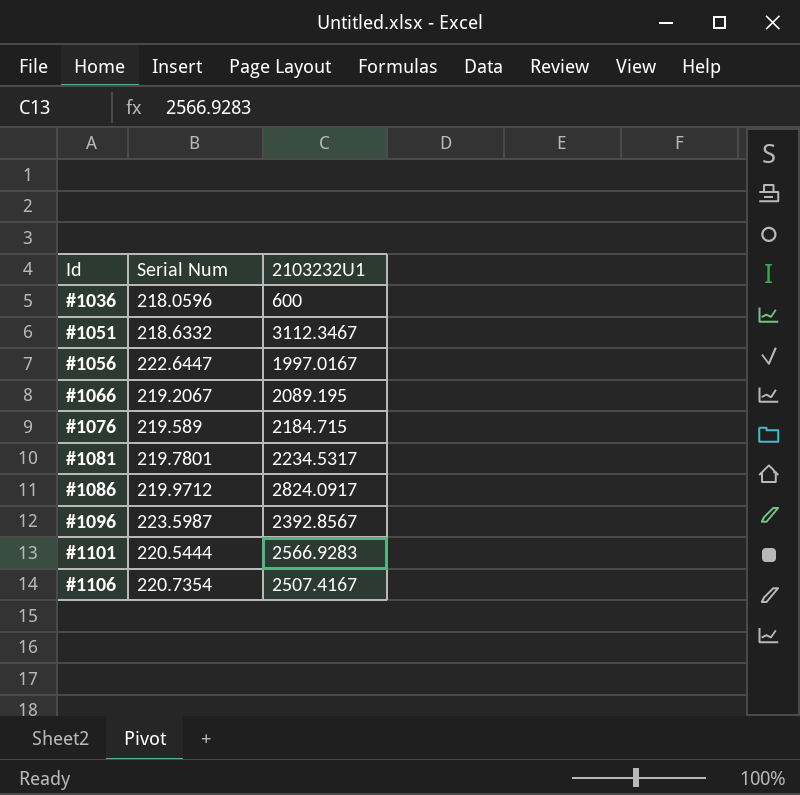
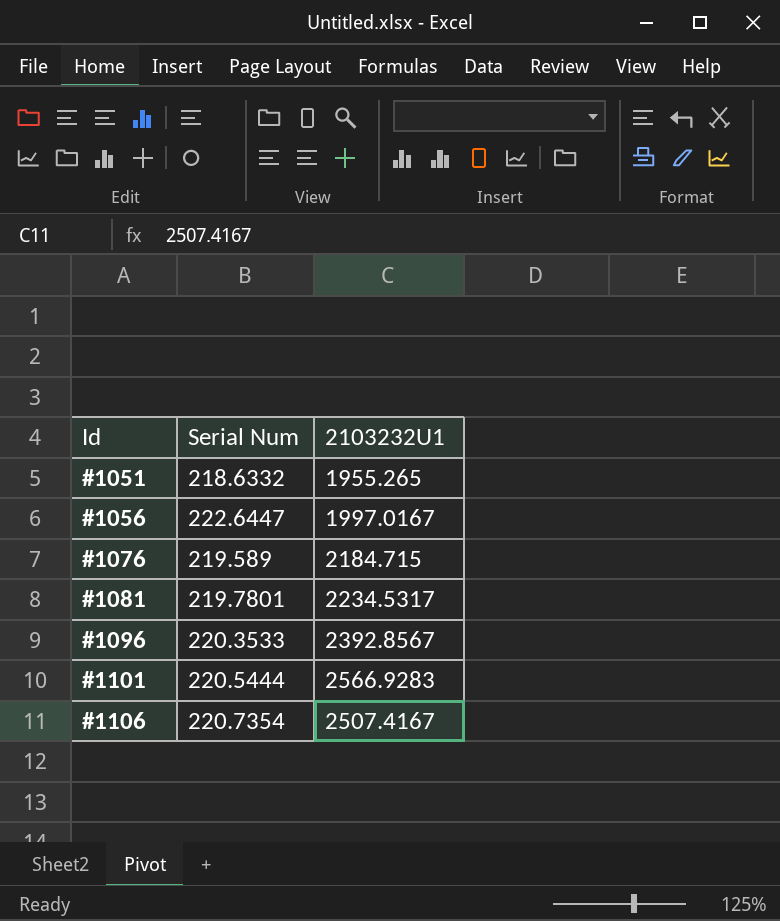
row #1036: 218.0596 | 600 -> none
row #1066: 219.2067 | 2089.195 -> none
row #1086: 219.9712 | 2824.0917 -> none
#1051 | 2103232U1: 3112.3467 -> 1955.265
#1096 | Serial Num: 223.5987 -> 220.3533

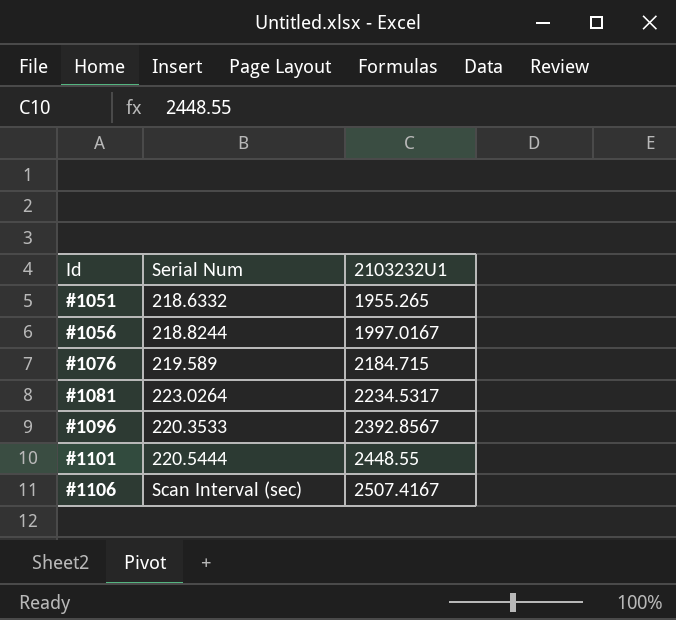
#1056 | Serial Num: 222.6447 -> 218.8244
#1081 | Serial Num: 219.7801 -> 223.0264
#1101 | 2103232U1: 2566.9283 -> 2448.55
#1106 | Serial Num: 220.7354 -> Scan Interval (sec)

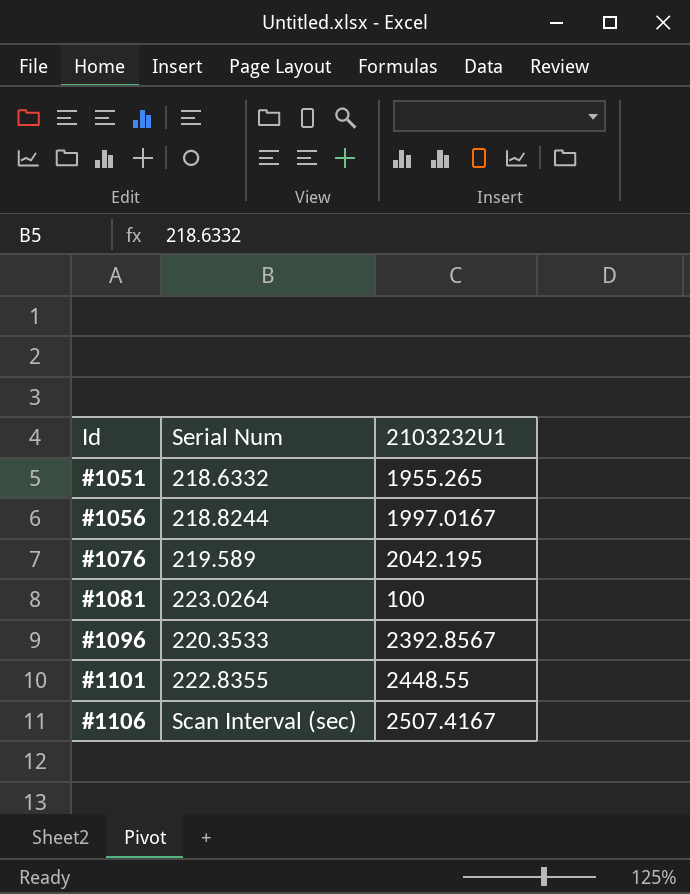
#1076 | 2103232U1: 2184.715 -> 2042.195
#1081 | 2103232U1: 2234.5317 -> 100
#1101 | Serial Num: 220.5444 -> 222.8355

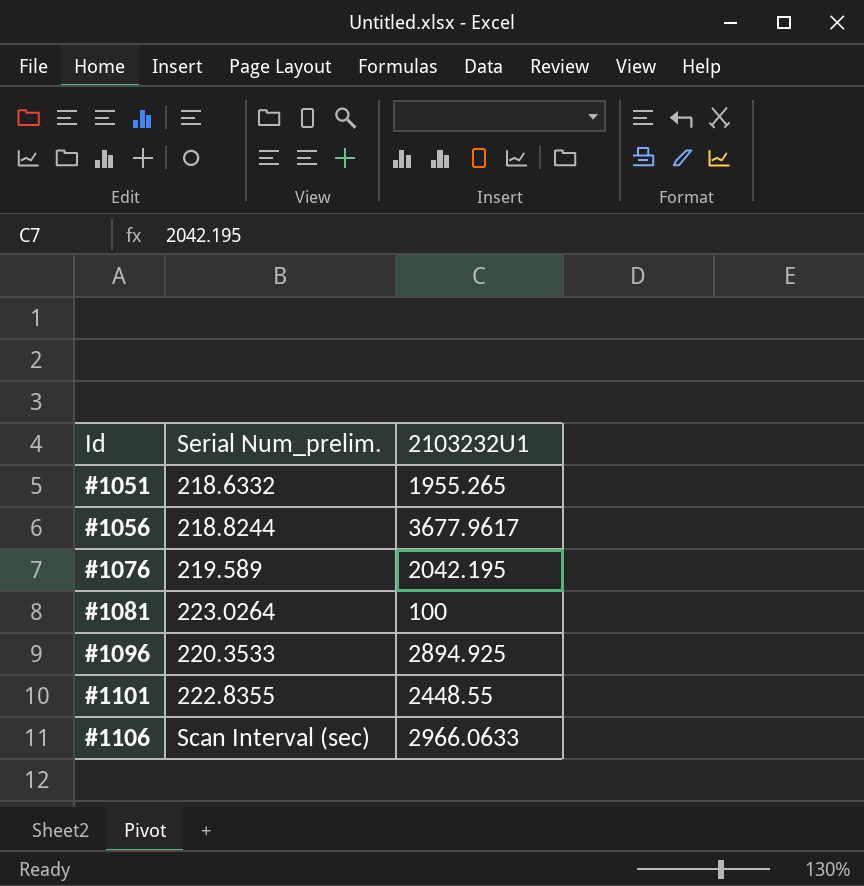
column name: Serial Num -> Serial Num_prelim.
#1056 | 2103232U1: 1997.0167 -> 3677.9617
#1096 | 2103232U1: 2392.8567 -> 2894.925
#1106 | 2103232U1: 2507.4167 -> 2966.0633

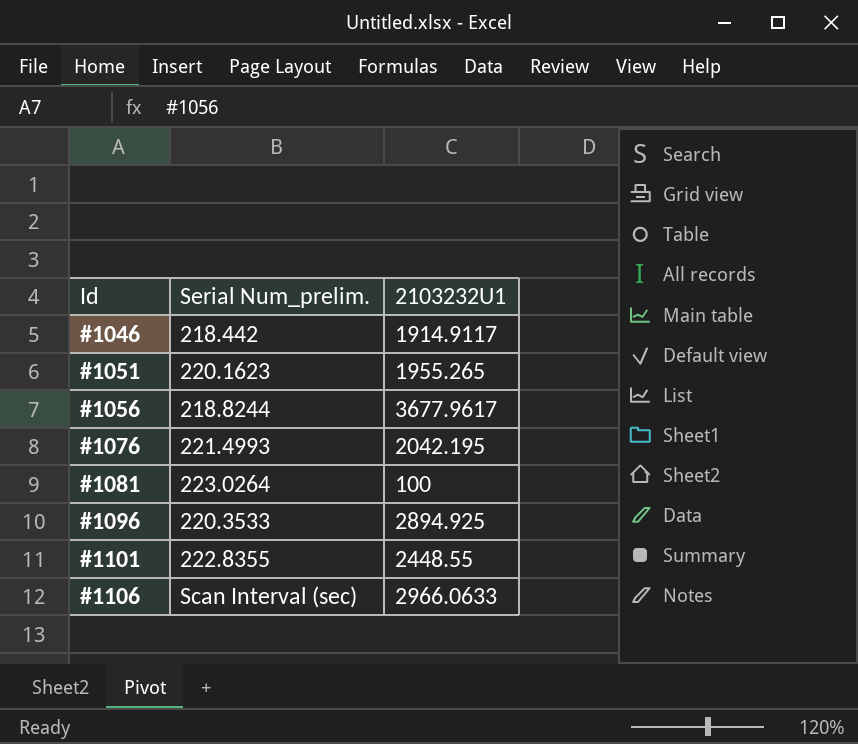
row #1046: none -> 218.442 | 1914.9117
#1051 | Serial Num_prelim.: 218.6332 -> 220.1623
#1076 | Serial Num_prelim.: 219.589 -> 221.4993

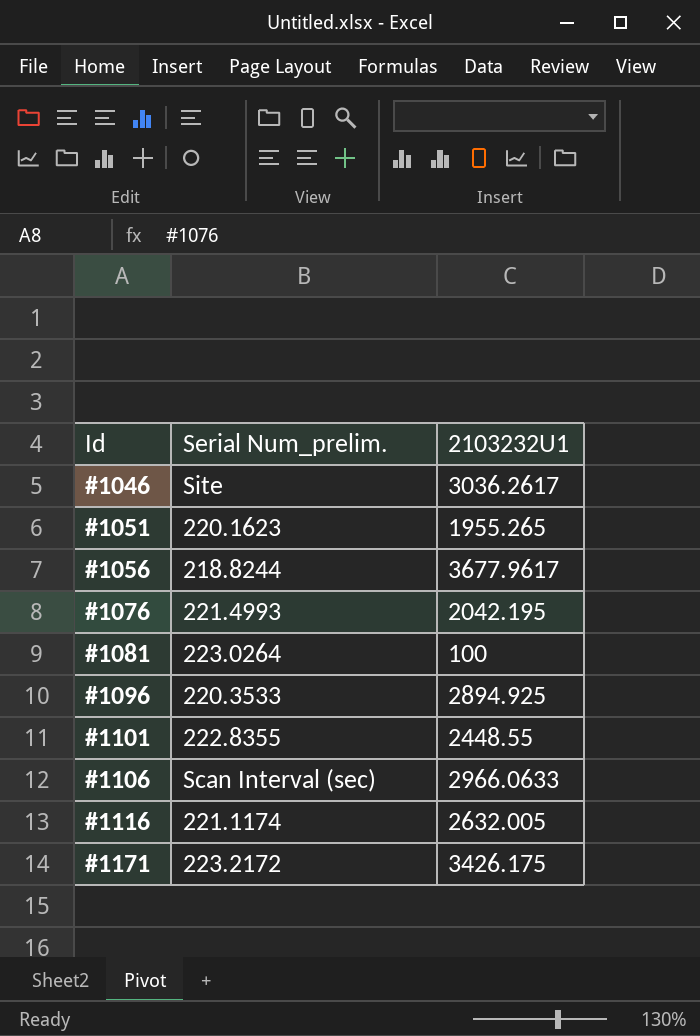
#1046 | Serial Num_prelim.: 218.442 -> Site
#1046 | 2103232U1: 1914.9117 -> 3036.2617
row #1116: none -> 221.1174 | 2632.005
row #1171: none -> 223.2172 | 3426.175

